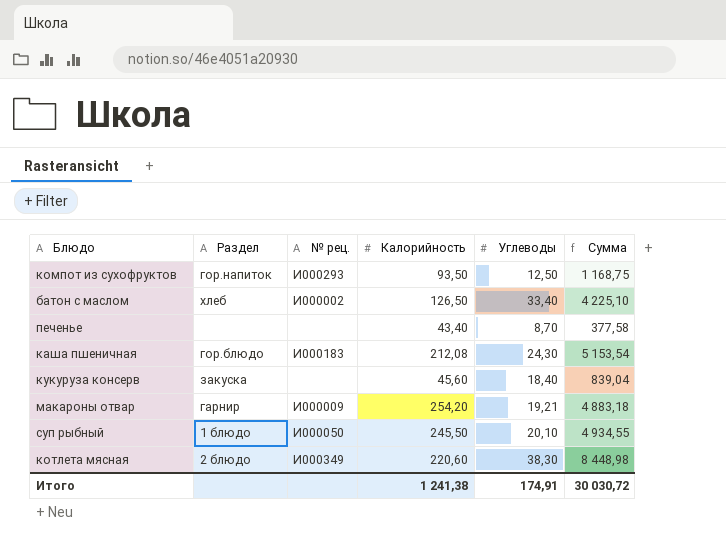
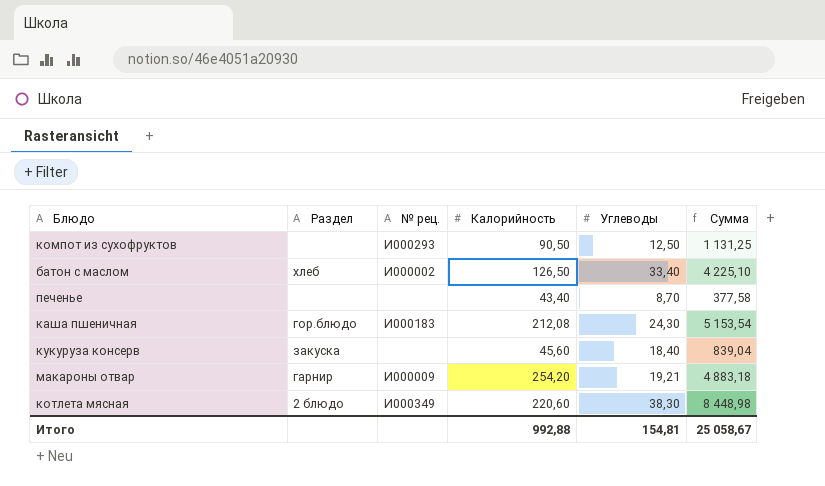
row суп рыбный: 1 блюдо | И000050 | 245,50 | 20,10 | 4 934,55 -> none
компот из сухофруктов | Раздел: гор.напиток -> none
компот из сухофруктов | Калорийность: 93,50 -> 90,50
компот из сухофруктов | Сумма: 1 168,75 -> 1 131,25
Итого | Калорийность: 1 241,38 -> 992,88
Итого | Углеводы: 174,91 -> 154,81
Итого | Сумма: 30 030,72 -> 25 058,67

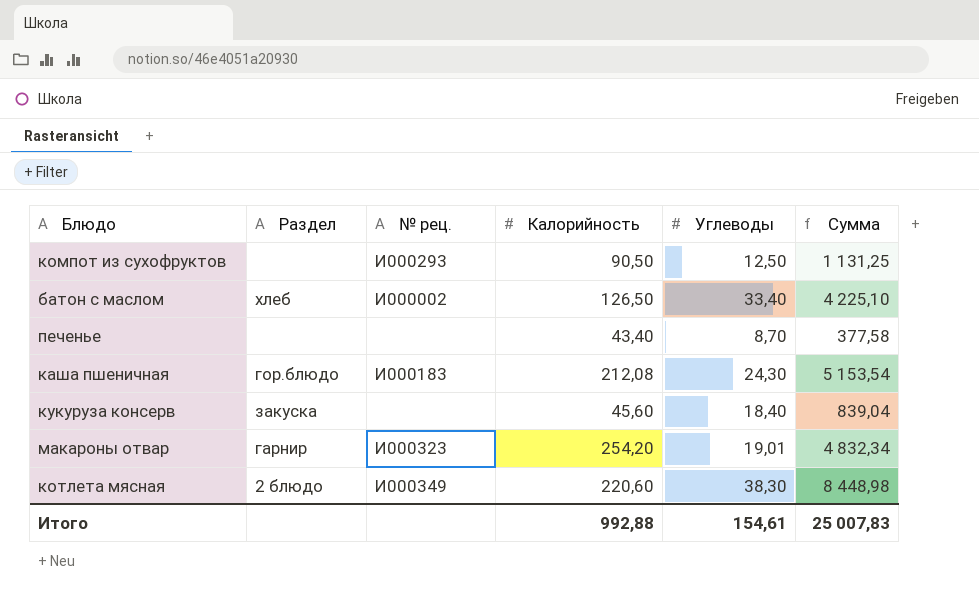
макароны отвар | № рец.: И000009 -> И000323
макароны отвар | Углеводы: 19,21 -> 19,01
макароны отвар | Сумма: 4 883,18 -> 4 832,34
Итого | Углеводы: 154,81 -> 154,61
Итого | Сумма: 25 058,67 -> 25 007,83

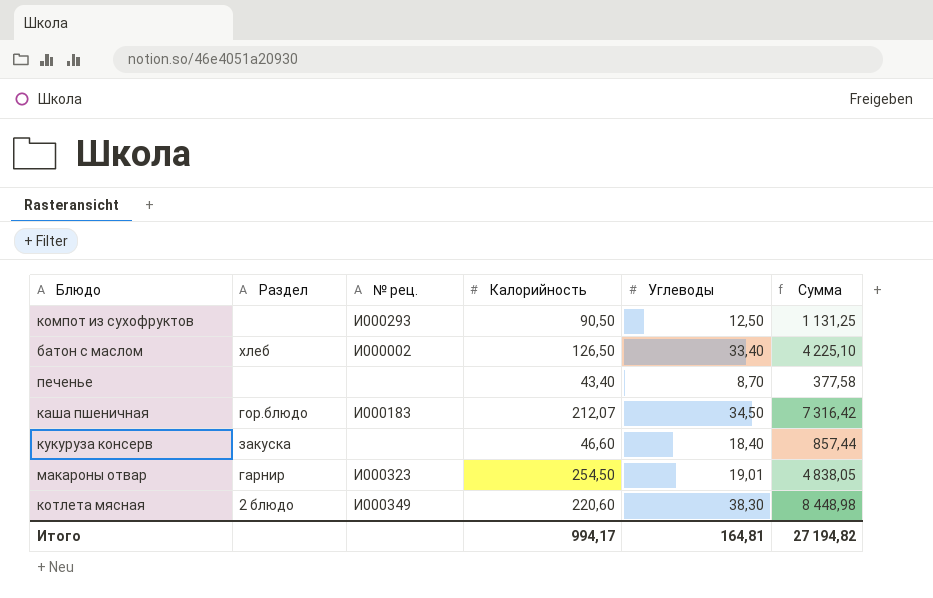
каша пшеничная | Калорийность: 212,08 -> 212,07
каша пшеничная | Углеводы: 24,30 -> 34,50
каша пшеничная | Сумма: 5 153,54 -> 7 316,42
кукуруза консерв | Калорийность: 45,60 -> 46,60
кукуруза консерв | Сумма: 839,04 -> 857,44
макароны отвар | Калорийность: 254,20 -> 254,50
макароны отвар | Сумма: 4 832,34 -> 4 838,05
Итого | Калорийность: 992,88 -> 994,17
Итого | Углеводы: 154,61 -> 164,81
Итого | Сумма: 25 007,83 -> 27 194,82

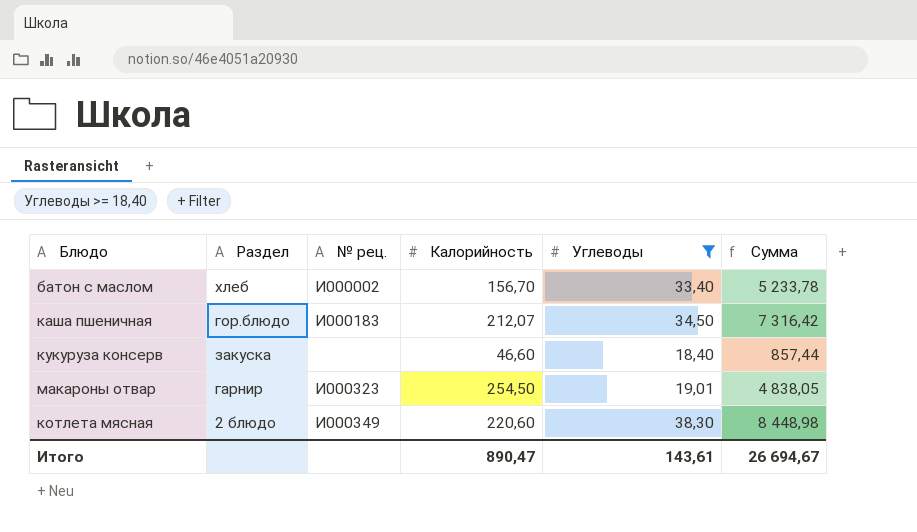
filter: none -> Углеводы >= 18,40
батон с маслом | Калорийность: 126,50 -> 156,70
батон с маслом | Сумма: 4 225,10 -> 5 233,78
Итого | Калорийность: 994,17 -> 890,47
Итого | Углеводы: 164,81 -> 143,61
Итого | Сумма: 27 194,82 -> 26 694,67

